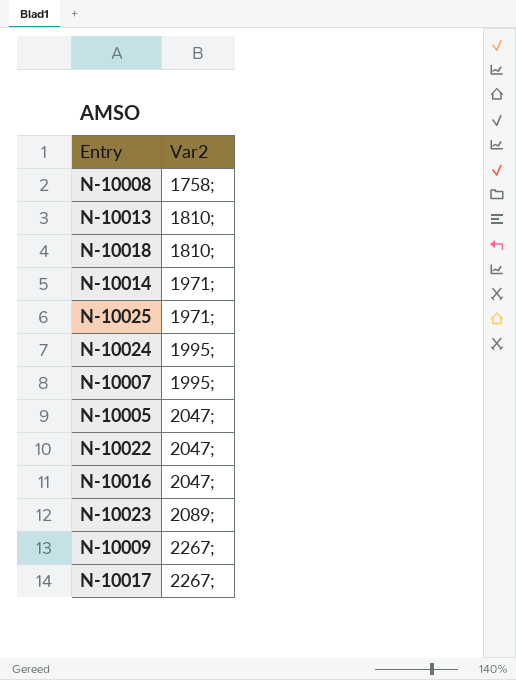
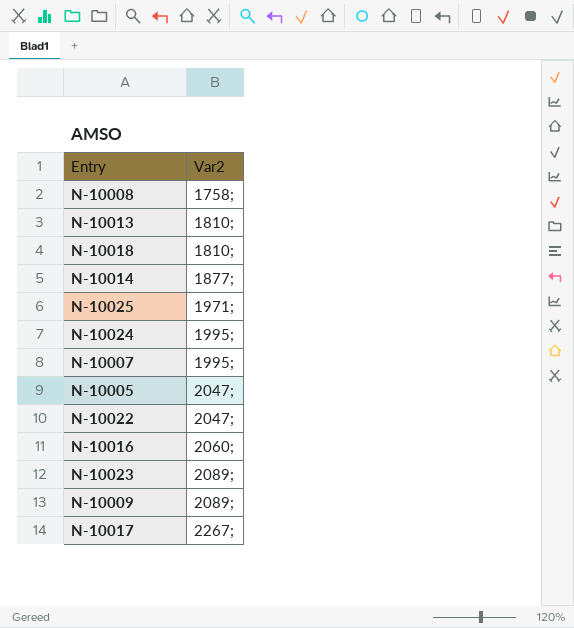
N-10014 | Var2: 1971; -> 1877;
N-10016 | Var2: 2047; -> 2060;
N-10009 | Var2: 2267; -> 2089;

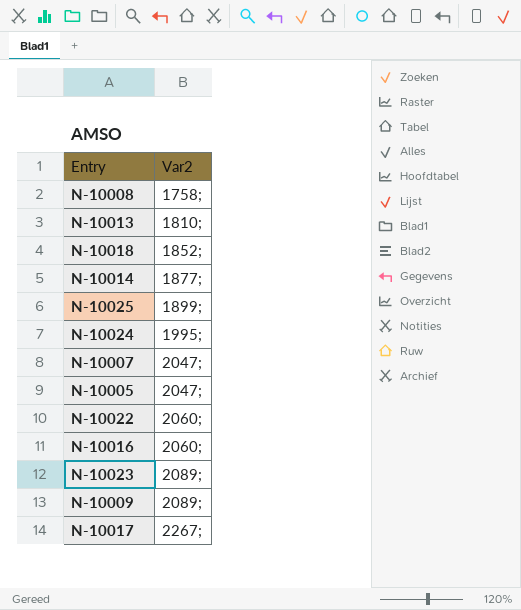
N-10018 | Var2: 1810; -> 1852;
N-10025 | Var2: 1971; -> 1899;
N-10007 | Var2: 1995; -> 2047;
N-10022 | Var2: 2047; -> 2060;

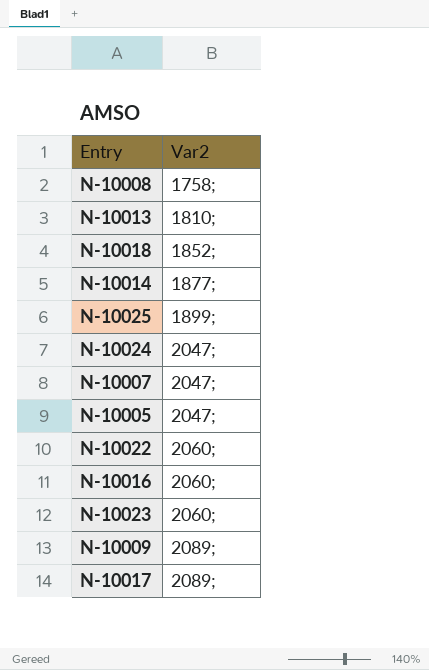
N-10024 | Var2: 1995; -> 2047;
N-10023 | Var2: 2089; -> 2060;
N-10017 | Var2: 2267; -> 2089;

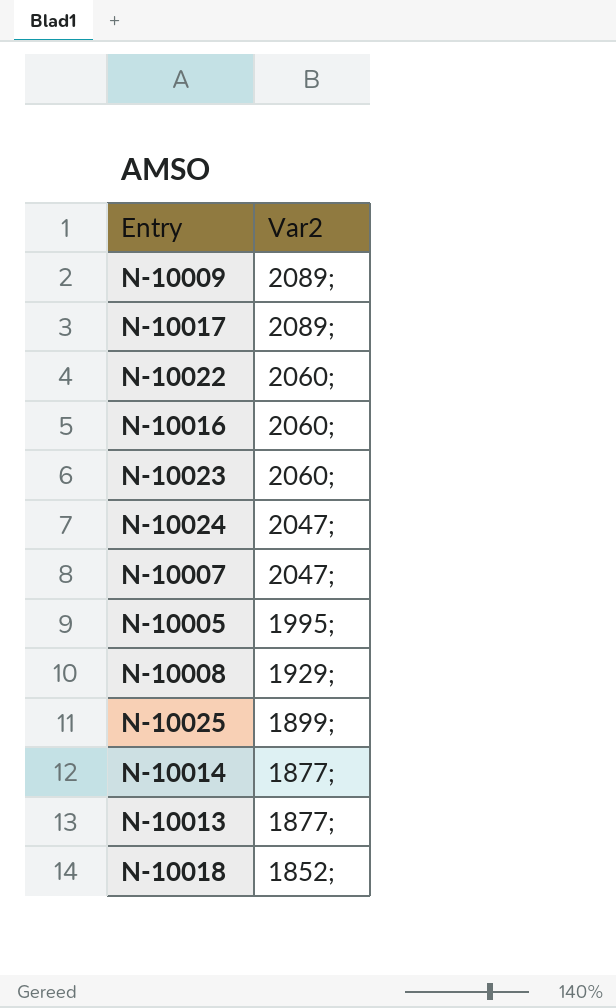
row order: Var2 ascending -> Var2 descending
N-10005 | Var2: 2047; -> 1995;
N-10008 | Var2: 1758; -> 1929;
N-10013 | Var2: 1810; -> 1877;

